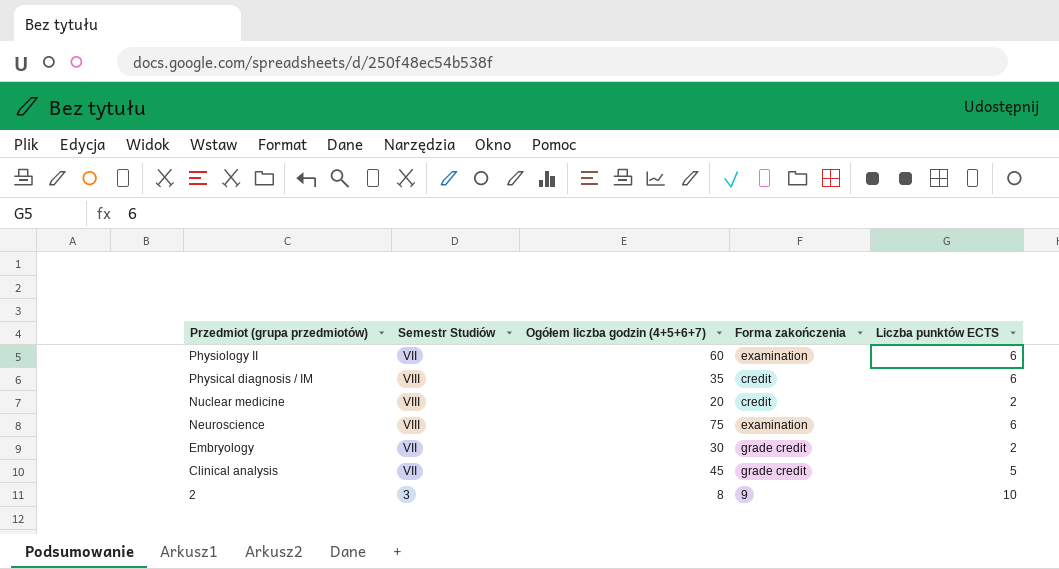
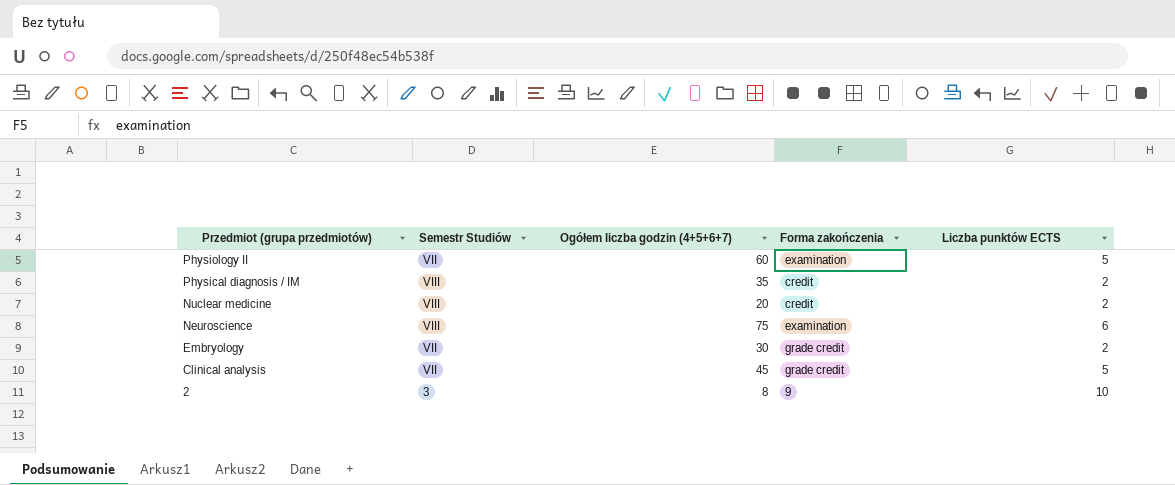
Physiology II | Liczba punktów ECTS: 6 -> 5
Physical diagnosis / IM | Liczba punktów ECTS: 6 -> 2

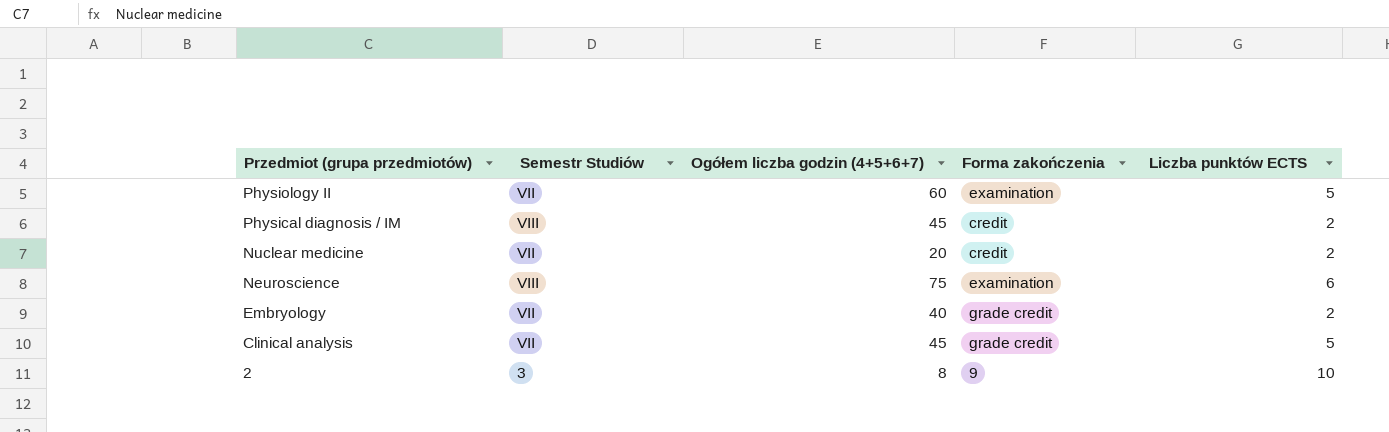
Physical diagnosis / IM | Ogółem liczba godzin (4+5+6+7): 35 -> 45
Nuclear medicine | Semestr Studiów: VIII -> VII
Embryology | Ogółem liczba godzin (4+5+6+7): 30 -> 40

